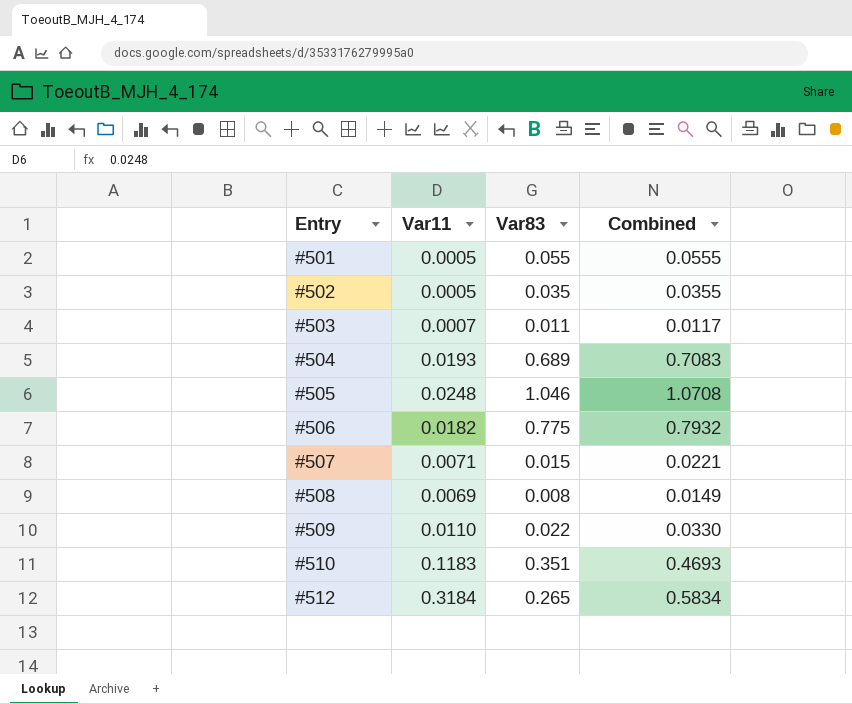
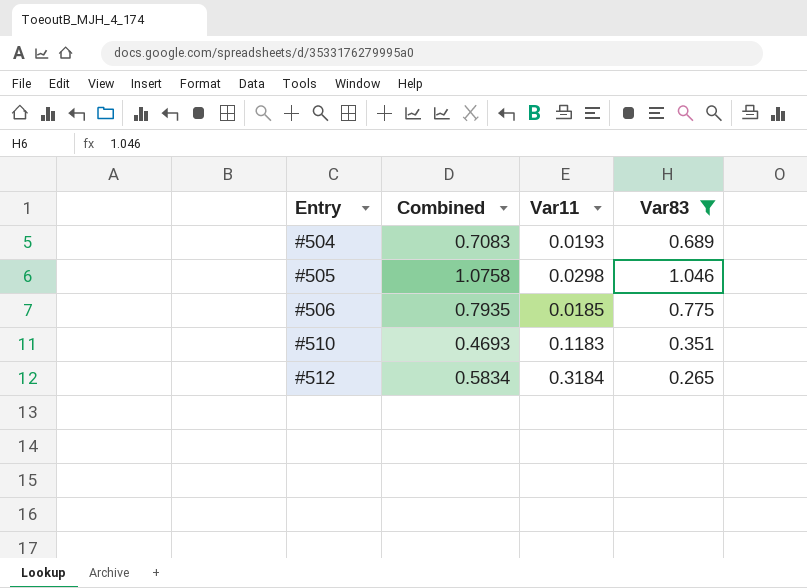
filter: none -> Var83 >= 0.265
column Combined | position: 4 -> 2
#505 | Combined: 1.0708 -> 1.0758
#505 | Var11: 0.0248 -> 0.0298
#506 | Combined: 0.7932 -> 0.7935
#506 | Var11: 0.0182 -> 0.0185

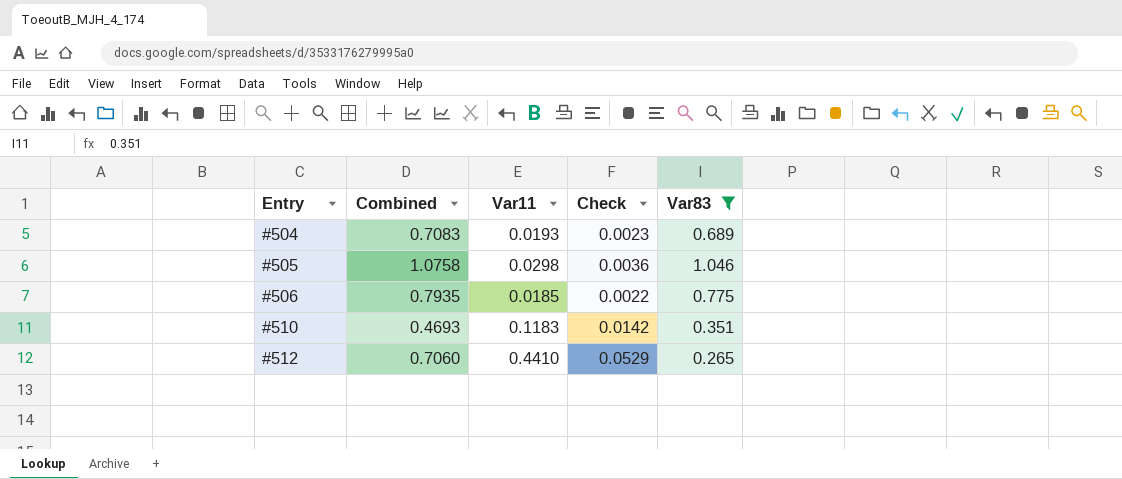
column Check | formula: none -> [Var11] * 0.12
#512 | Combined: 0.5834 -> 0.7060
#512 | Var11: 0.3184 -> 0.4410

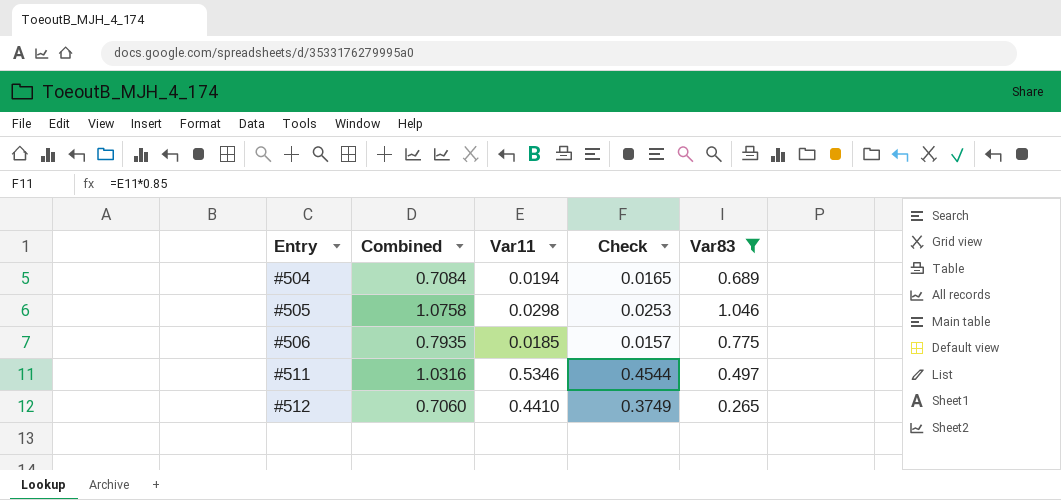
column Check | formula: [Var11] * 0.12 -> [Var11] * 0.85
row #510: 0.4693 | 0.1183 | 0.0142 | 0.351 -> none
#504 | Combined: 0.7083 -> 0.7084
#504 | Var11: 0.0193 -> 0.0194
row #511: none -> 1.0316 | 0.5346 | 0.4544 | 0.497

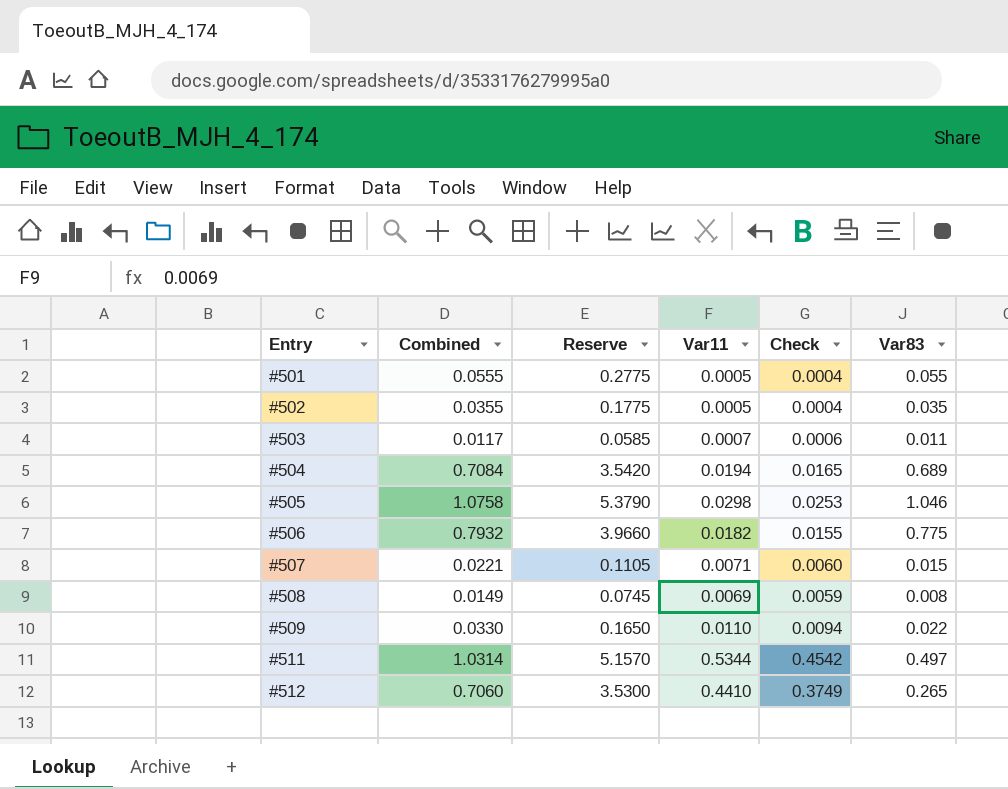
filter: Var83 >= 0.265 -> none
column Reserve | formula: none -> [Combined] * 5
#506 | Combined: 0.7935 -> 0.7932
#506 | Var11: 0.0185 -> 0.0182
#506 | Check: 0.0157 -> 0.0155
#511 | Combined: 1.0316 -> 1.0314
#511 | Var11: 0.5346 -> 0.5344
#511 | Check: 0.4544 -> 0.4542

